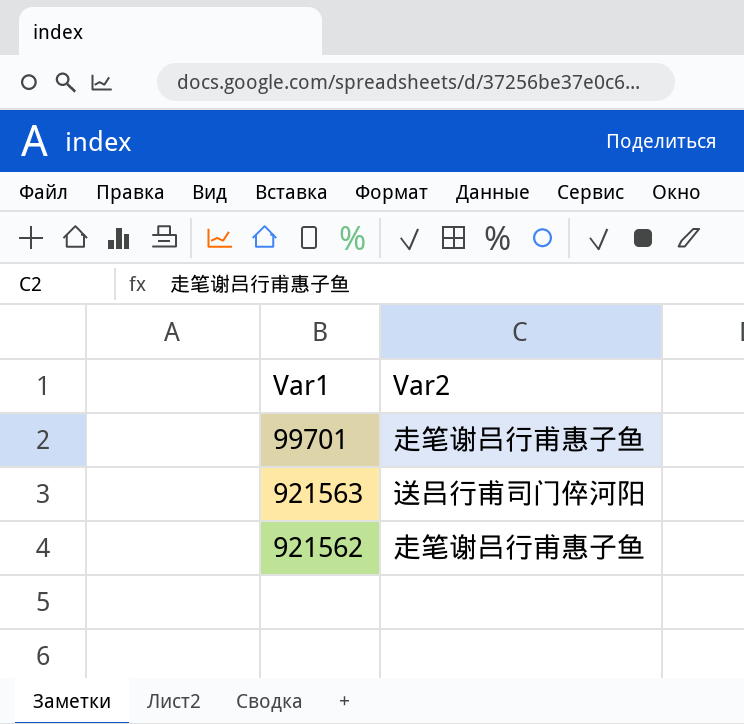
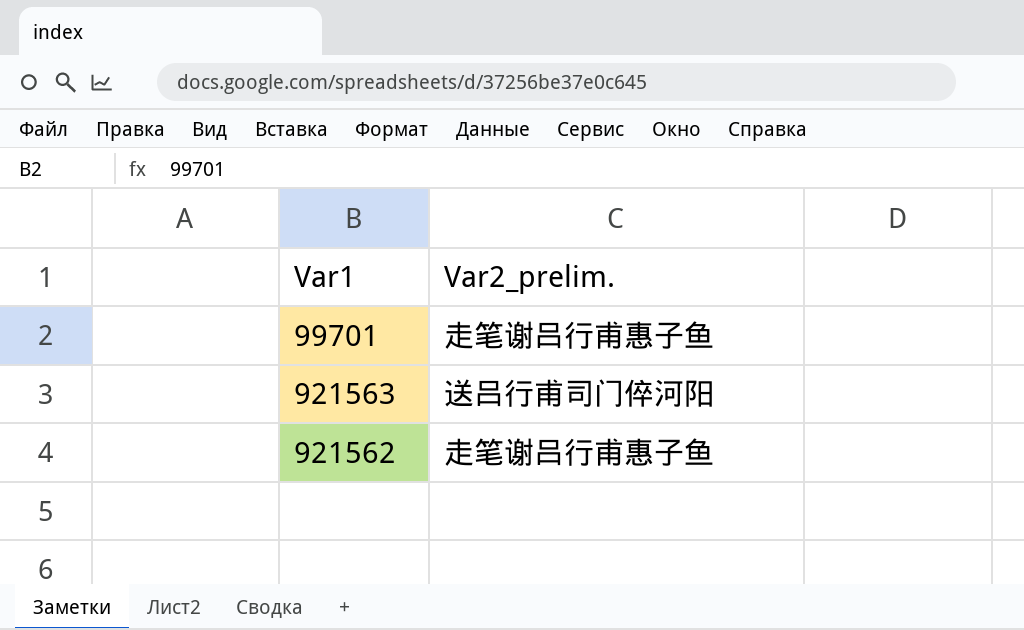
column name: Var2 -> Var2_prelim.

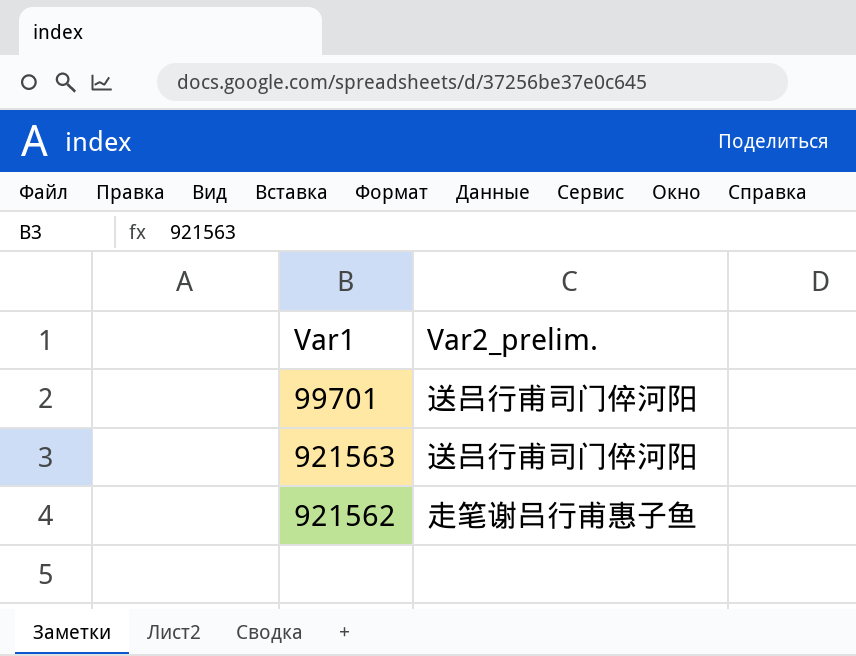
99701 | Var2_prelim.: 走笔谢吕行甫惠子鱼 -> 送吕行甫司门倅河阳

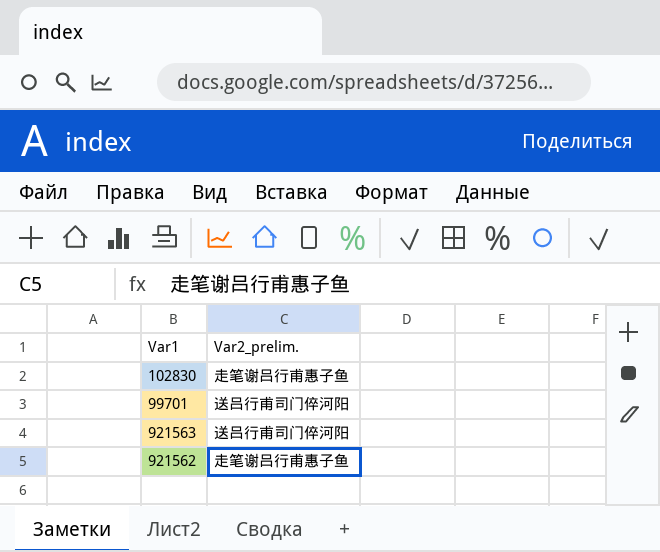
row 102830: none -> 走笔谢吕行甫惠子鱼

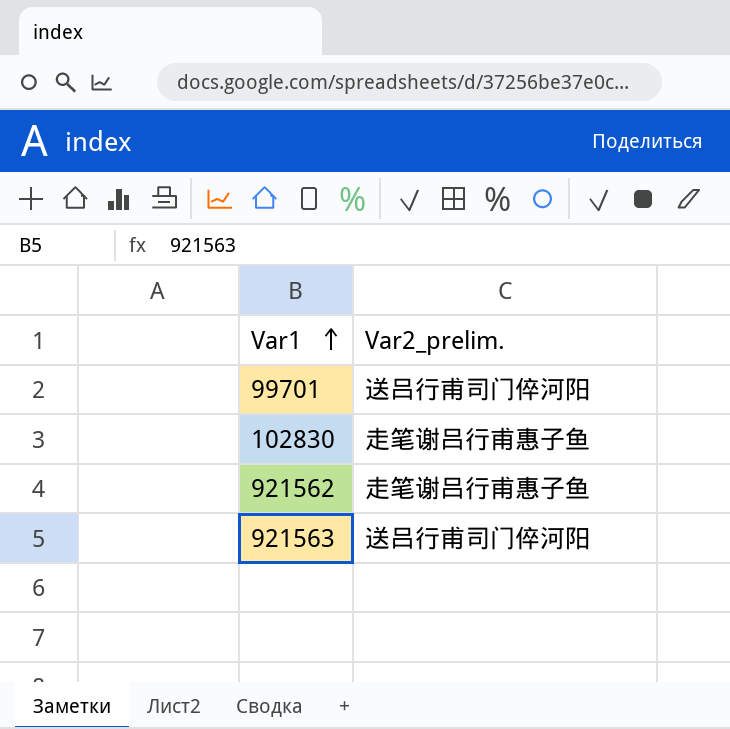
row order: none -> Var1 ascending

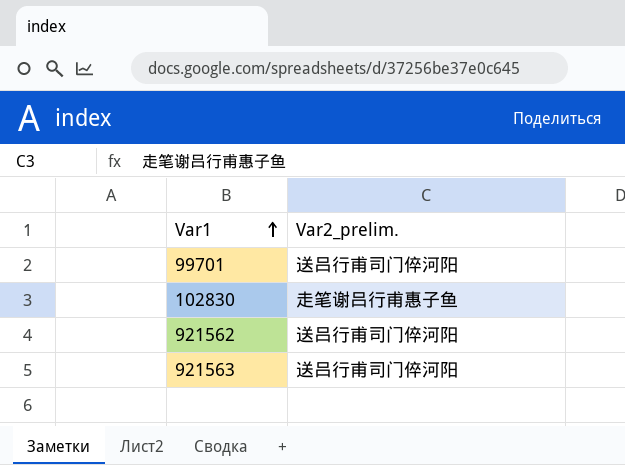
921562 | Var2_prelim.: 走笔谢吕行甫惠子鱼 -> 送吕行甫司门倅河阳

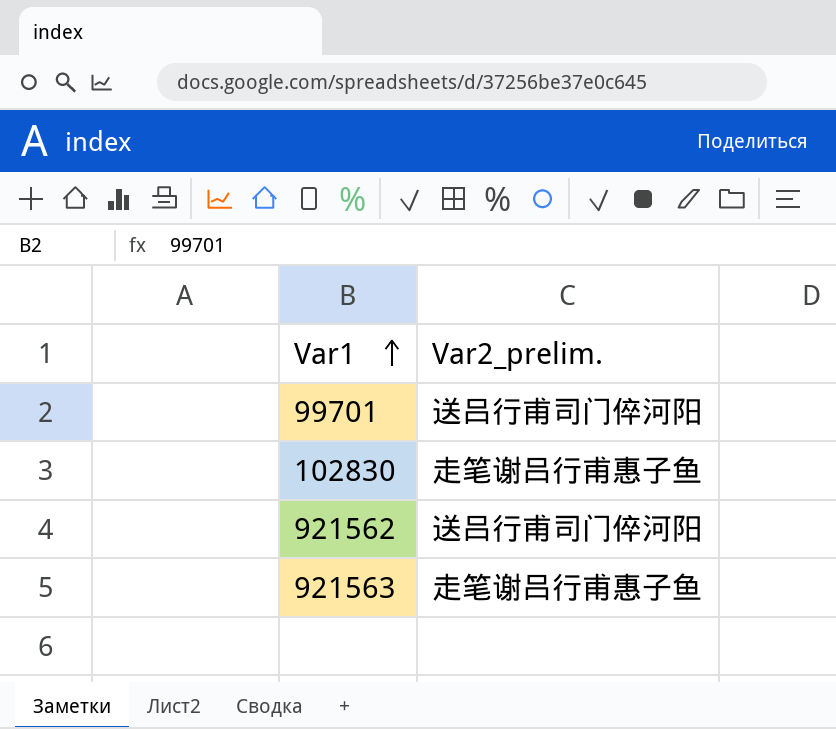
921563 | Var2_prelim.: 送吕行甫司门倅河阳 -> 走笔谢吕行甫惠子鱼

